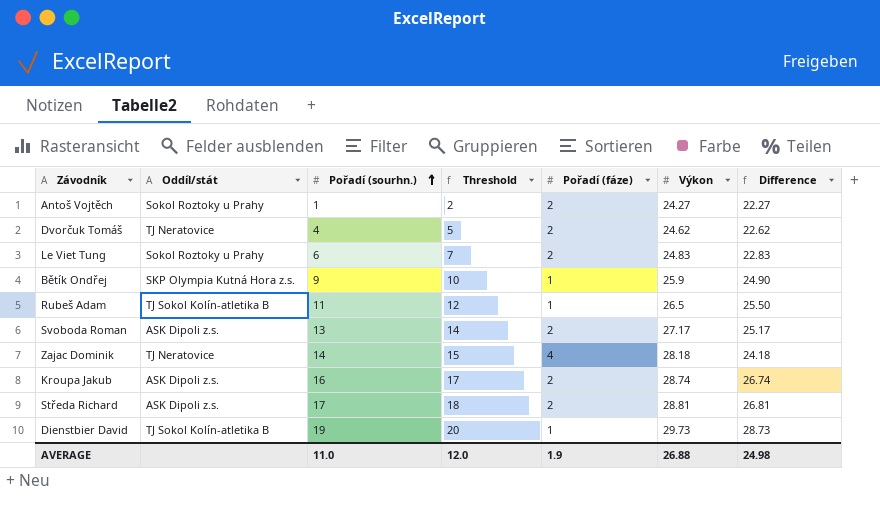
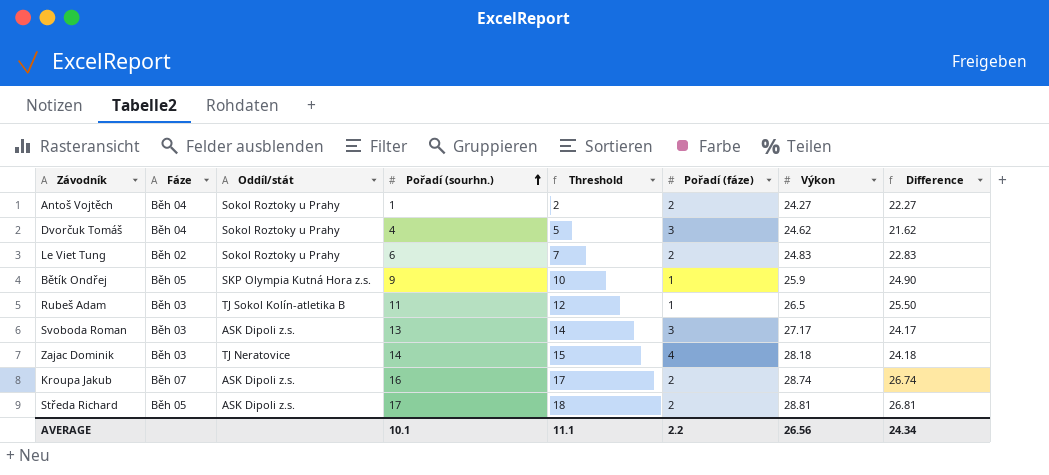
column Fáze | position: none -> 2
row Dienstbier David: TJ Sokol Kolín-atletika B | 19 | 20 | 1 | 29.73 | 28.73 -> none
Dvorčuk Tomáš | Oddíl/stát: TJ Neratovice -> Sokol Roztoky u Prahy
Dvorčuk Tomáš | Pořadí (fáze): 2 -> 3
Dvorčuk Tomáš | Difference: 22.62 -> 21.62
Svoboda Roman | Pořadí (fáze): 2 -> 3
Svoboda Roman | Difference: 25.17 -> 24.17
AVERAGE | Pořadí (sourhn.): 11.0 -> 10.1
AVERAGE | Threshold: 12.0 -> 11.1
AVERAGE | Pořadí (fáze): 1.9 -> 2.2
AVERAGE | Výkon: 26.88 -> 26.56
AVERAGE | Difference: 24.98 -> 24.34

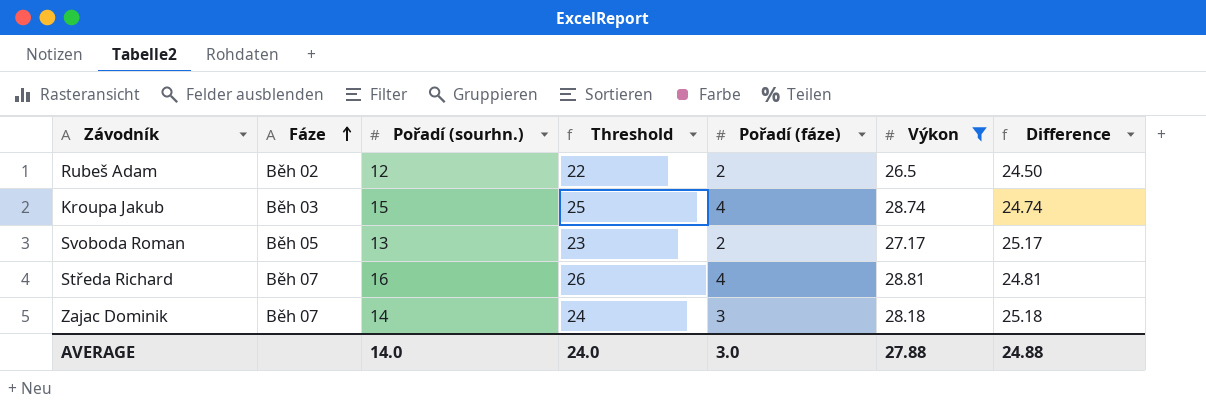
filter: none -> Výkon >= 26.5
row order: Pořadí (sourhn.) ascending -> Fáze ascending
column Oddíl/stát | position: 3 -> none
column Threshold | formula: [Pořadí (sourhn.)] + 1 -> [Pořadí (sourhn.)] + 10
Rubeš Adam | Fáze: Běh 03 -> Běh 02
Rubeš Adam | Pořadí (sourhn.): 11 -> 12
Rubeš Adam | Pořadí (fáze): 1 -> 2
Rubeš Adam | Difference: 25.50 -> 24.50
Kroupa Jakub | Fáze: Běh 07 -> Běh 03
Kroupa Jakub | Pořadí (sourhn.): 16 -> 15
Kroupa Jakub | Pořadí (fáze): 2 -> 4
Kroupa Jakub | Difference: 26.74 -> 24.74
Svoboda Roman | Fáze: Běh 03 -> Běh 05
Svoboda Roman | Pořadí (fáze): 3 -> 2
Svoboda Roman | Difference: 24.17 -> 25.17
Středa Richard | Fáze: Běh 05 -> Běh 07
Středa Richard | Pořadí (sourhn.): 17 -> 16
Středa Richard | Pořadí (fáze): 2 -> 4
Středa Richard | Difference: 26.81 -> 24.81
Zajac Dominik | Fáze: Běh 03 -> Běh 07
Zajac Dominik | Pořadí (fáze): 4 -> 3
Zajac Dominik | Difference: 24.18 -> 25.18
AVERAGE | Pořadí (sourhn.): 10.1 -> 14.0
AVERAGE | Threshold: 11.1 -> 24.0
AVERAGE | Pořadí (fáze): 2.2 -> 3.0
AVERAGE | Výkon: 26.56 -> 27.88
AVERAGE | Difference: 24.34 -> 24.88

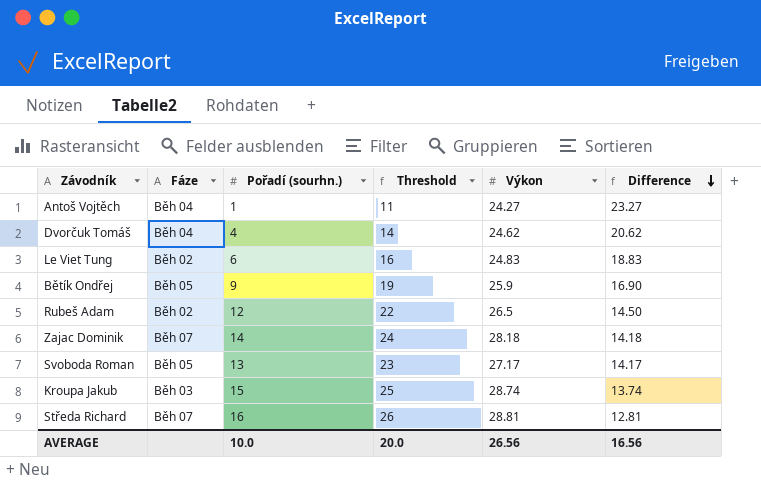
filter: Výkon >= 26.5 -> none
row order: Fáze ascending -> Difference descending
column Pořadí (fáze) | position: 5 -> none
column Difference | formula: [Výkon] - [Pořadí (fáze)] -> [Výkon] - [Pořadí (sourhn.)]
AVERAGE | Pořadí (sourhn.): 14.0 -> 10.0
AVERAGE | Threshold: 24.0 -> 20.0
AVERAGE | Výkon: 27.88 -> 26.56
AVERAGE | Difference: 24.88 -> 16.56

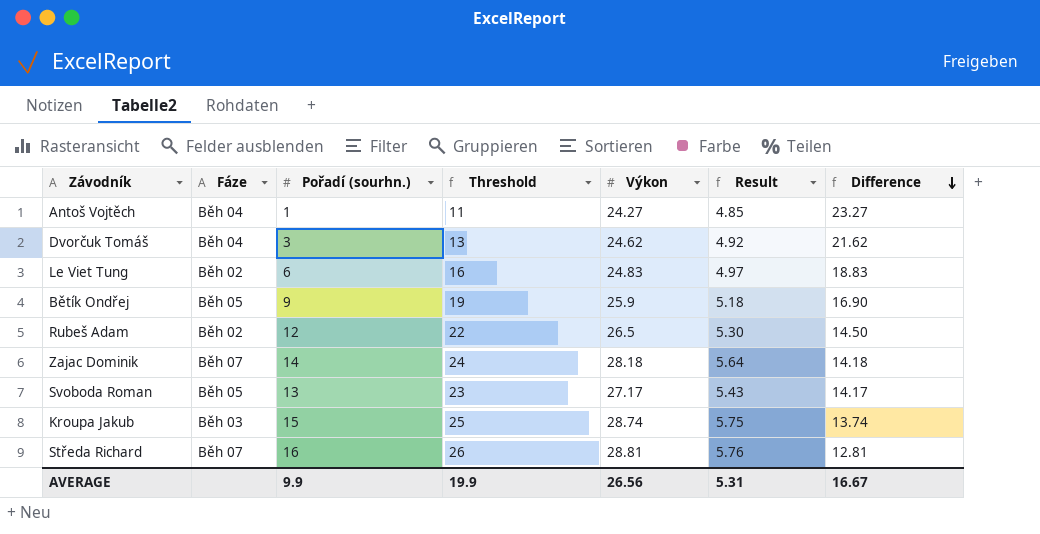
column Result | formula: none -> [Výkon] * 0.2
Dvorčuk Tomáš | Pořadí (sourhn.): 4 -> 3
Dvorčuk Tomáš | Threshold: 14 -> 13
Dvorčuk Tomáš | Difference: 20.62 -> 21.62
AVERAGE | Pořadí (sourhn.): 10.0 -> 9.9
AVERAGE | Threshold: 20.0 -> 19.9
AVERAGE | Difference: 16.56 -> 16.67

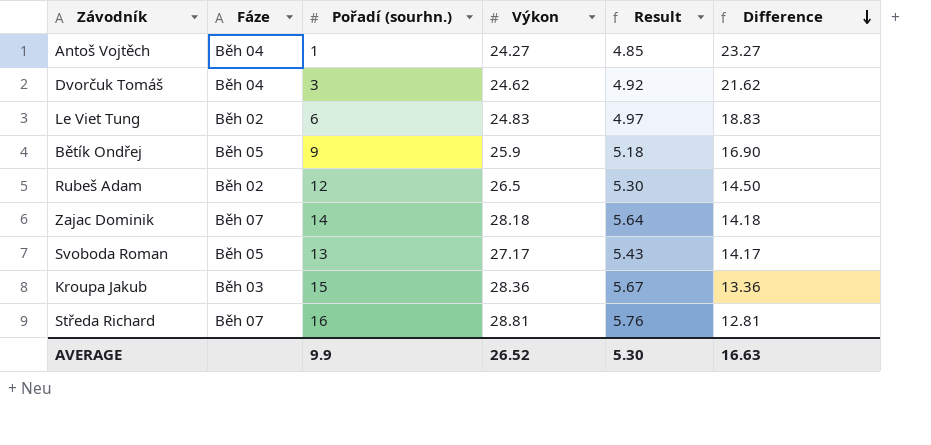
column Threshold | formula: [Pořadí (sourhn.)] + 10 -> none
Kroupa Jakub | Výkon: 28.74 -> 28.36
Kroupa Jakub | Result: 5.75 -> 5.67
Kroupa Jakub | Difference: 13.74 -> 13.36
AVERAGE | Výkon: 26.56 -> 26.52
AVERAGE | Result: 5.31 -> 5.30
AVERAGE | Difference: 16.67 -> 16.63

